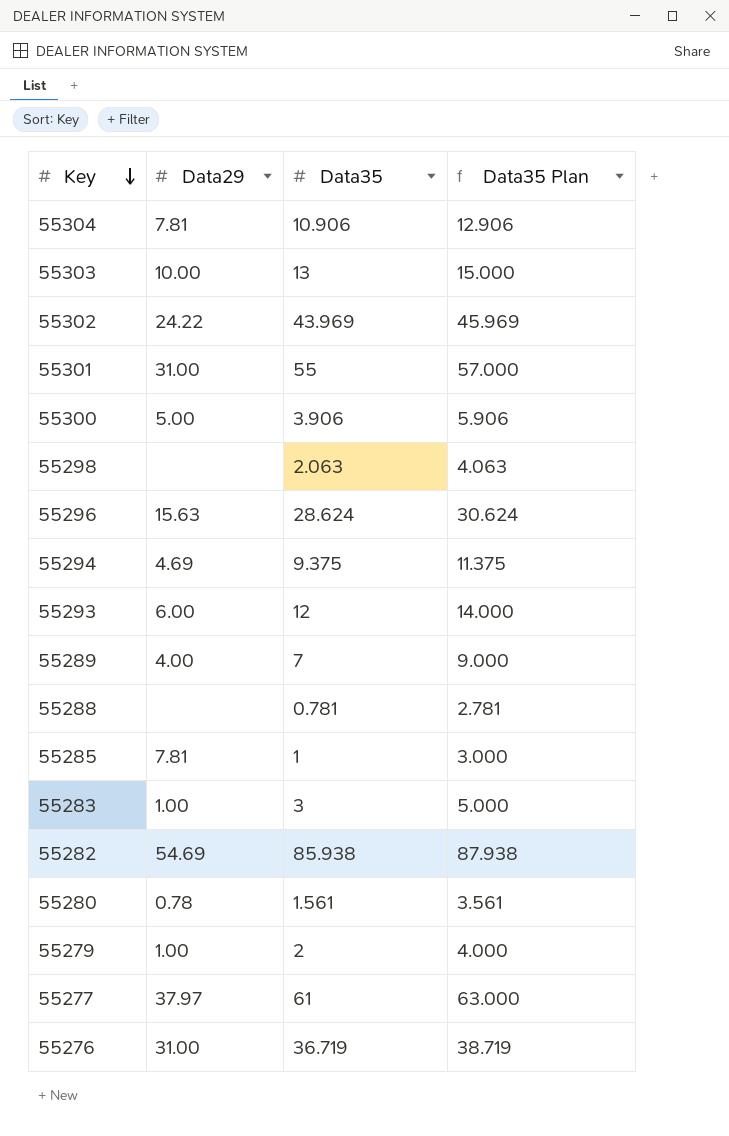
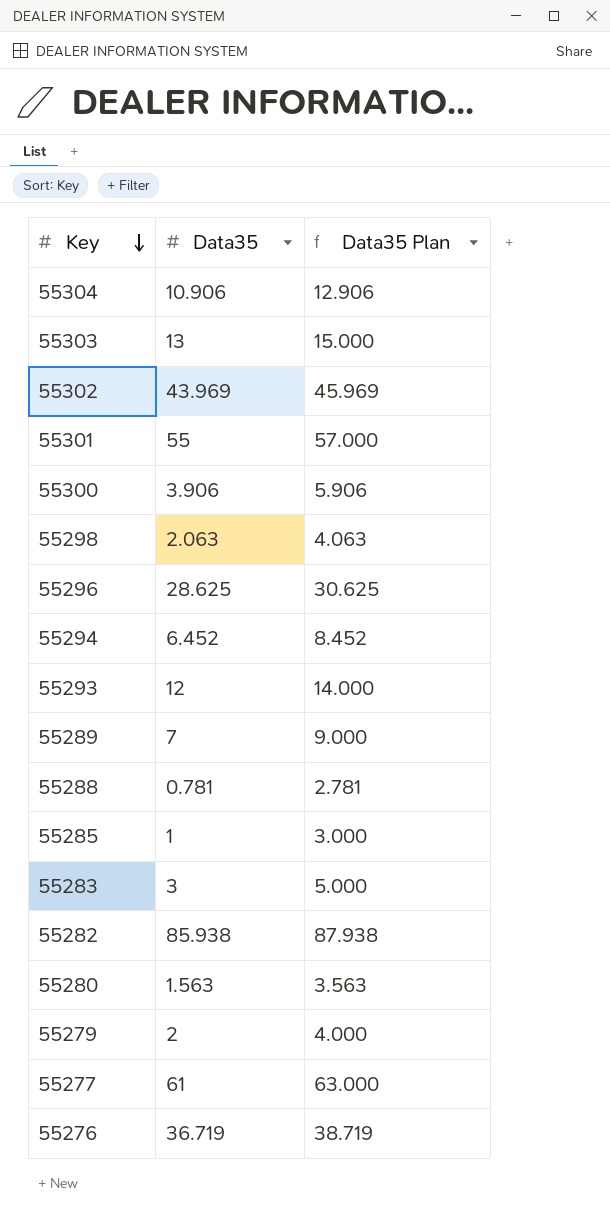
column Data29 | position: 2 -> none
55296 | Data35: 28.624 -> 28.625
55296 | Data35 Plan: 30.624 -> 30.625
55294 | Data35: 9.375 -> 6.452
55294 | Data35 Plan: 11.375 -> 8.452
55280 | Data35: 1.561 -> 1.563
55280 | Data35 Plan: 3.561 -> 3.563

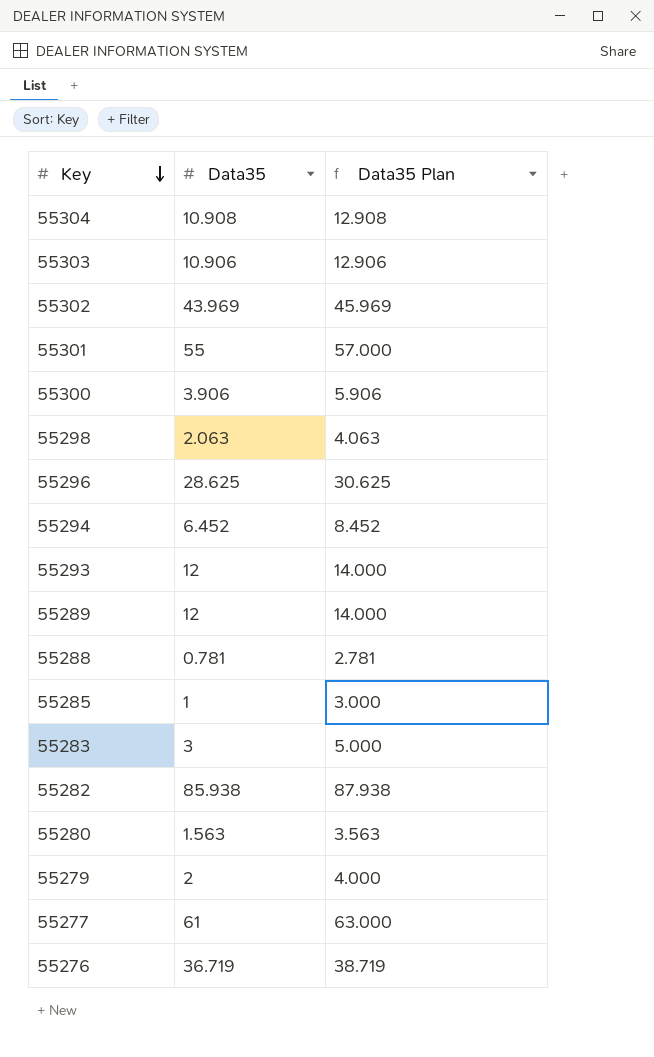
55304 | Data35: 10.906 -> 10.908
55304 | Data35 Plan: 12.906 -> 12.908
55303 | Data35: 13 -> 10.906
55303 | Data35 Plan: 15.000 -> 12.906
55289 | Data35: 7 -> 12
55289 | Data35 Plan: 9.000 -> 14.000

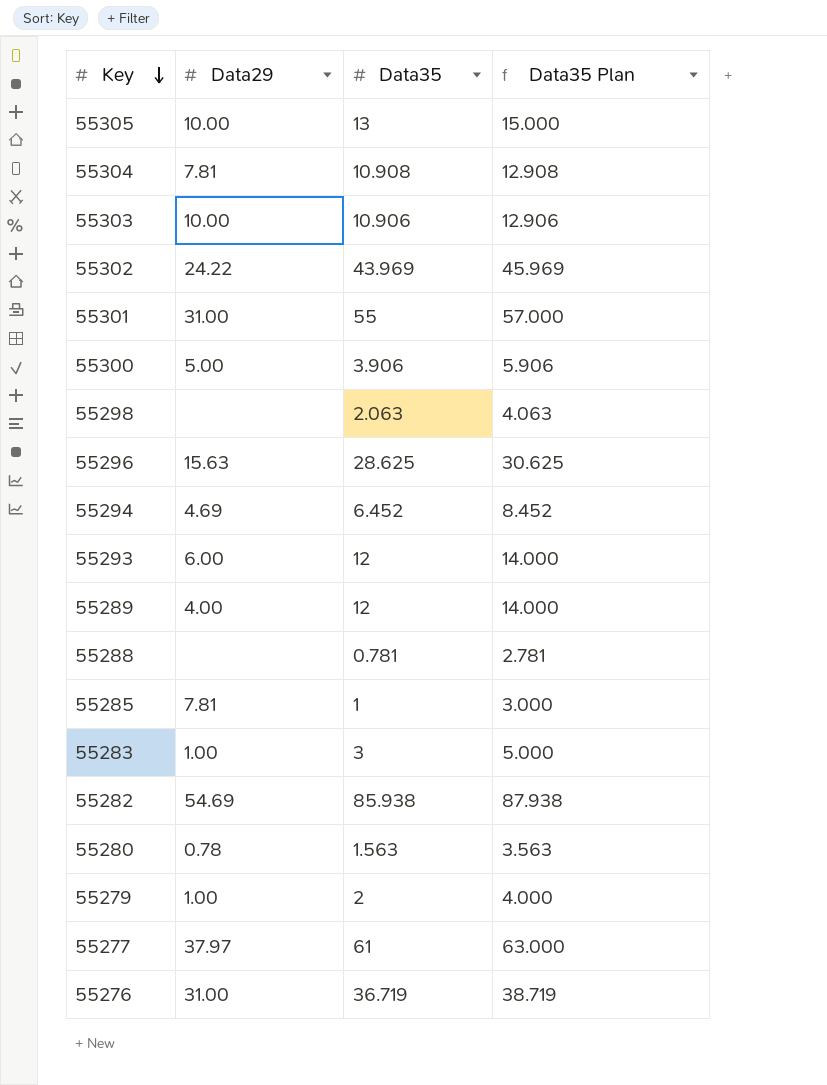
column Data29 | position: none -> 2
row 55305: none -> 10.00 | 13 | 15.000

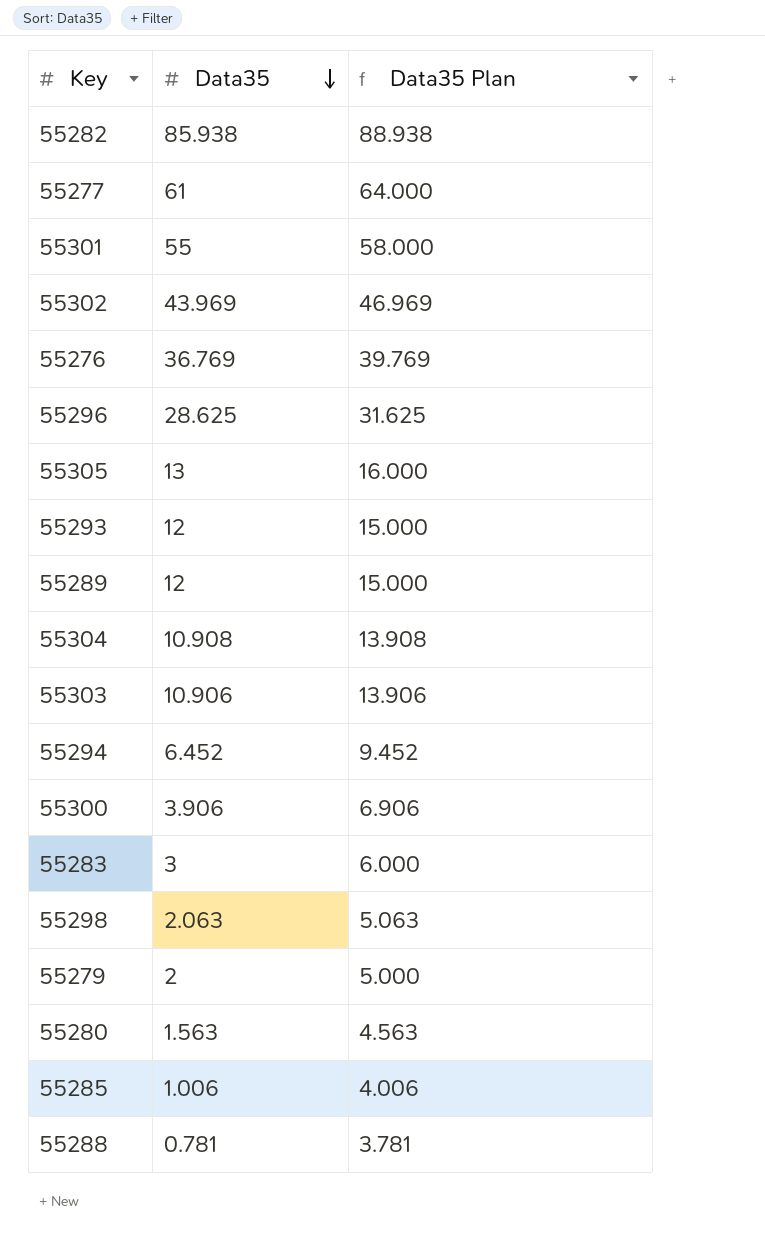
row order: Key descending -> Data35 descending
column Data29 | position: 2 -> none
column Data35 Plan | formula: [Data35] + 2 -> [Data35] + 3
55276 | Data35: 36.719 -> 36.769
55285 | Data35: 1 -> 1.006

